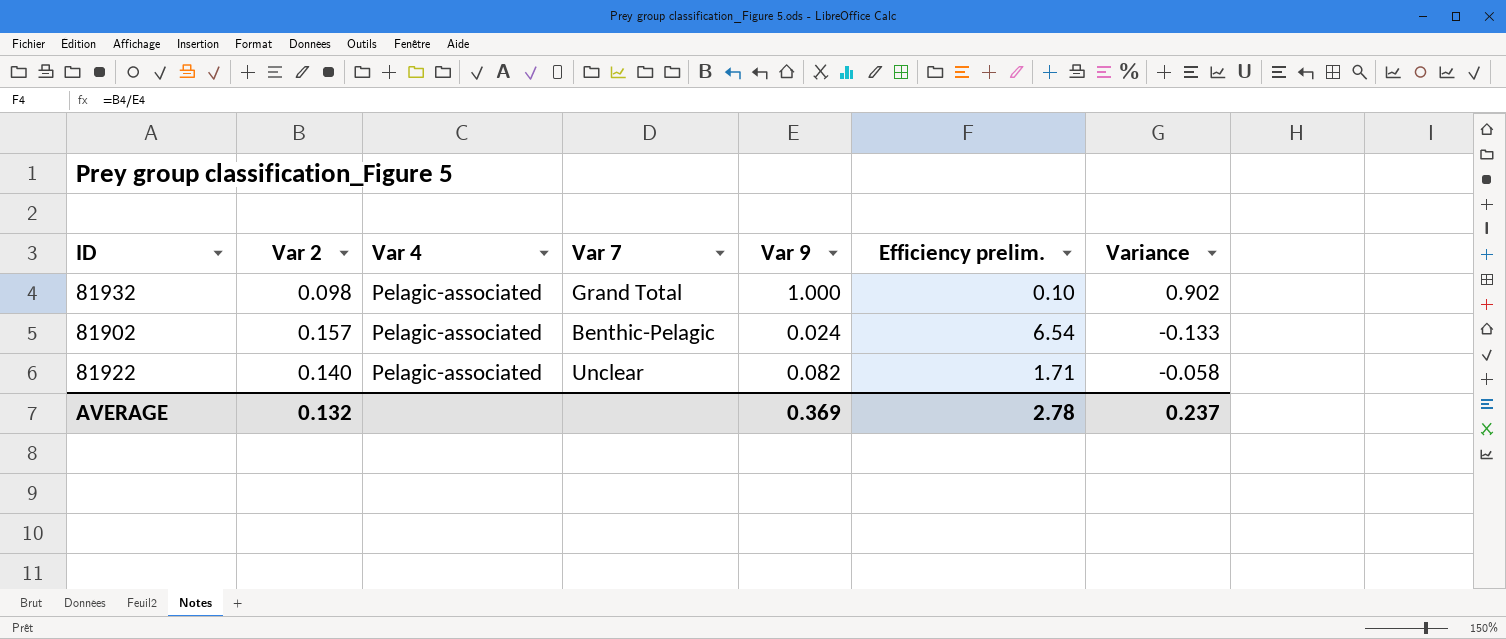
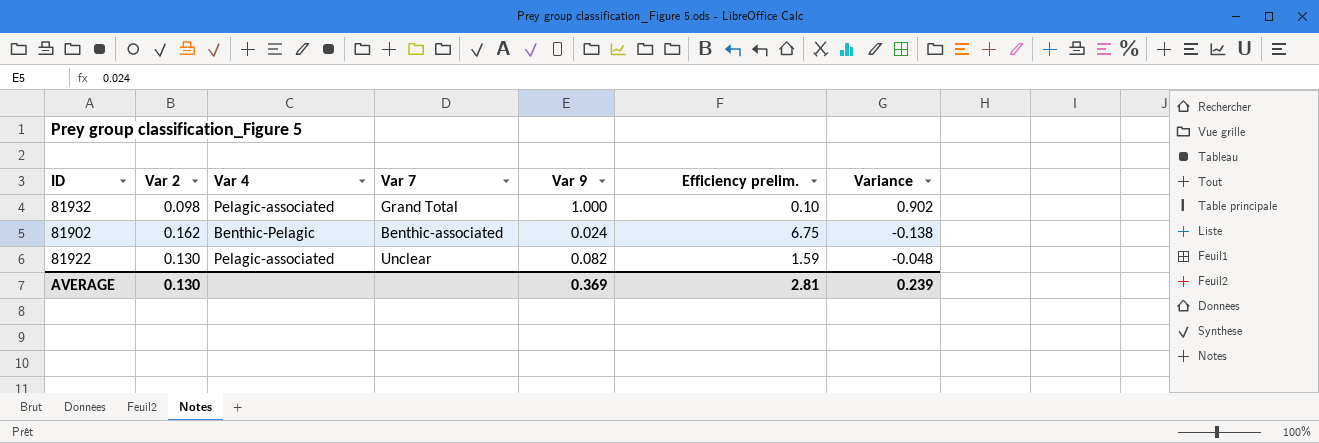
81902 | Var 2: 0.157 -> 0.162
81902 | Var 4: Pelagic-associated -> Benthic-Pelagic
81902 | Var 7: Benthic-Pelagic -> Benthic-associated
81902 | Efficiency prelim.: 6.54 -> 6.75
81902 | Variance: -0.133 -> -0.138
81922 | Var 2: 0.140 -> 0.130
81922 | Efficiency prelim.: 1.71 -> 1.59
81922 | Variance: -0.058 -> -0.048
AVERAGE | Var 2: 0.132 -> 0.130
AVERAGE | Efficiency prelim.: 2.78 -> 2.81
AVERAGE | Variance: 0.237 -> 0.239

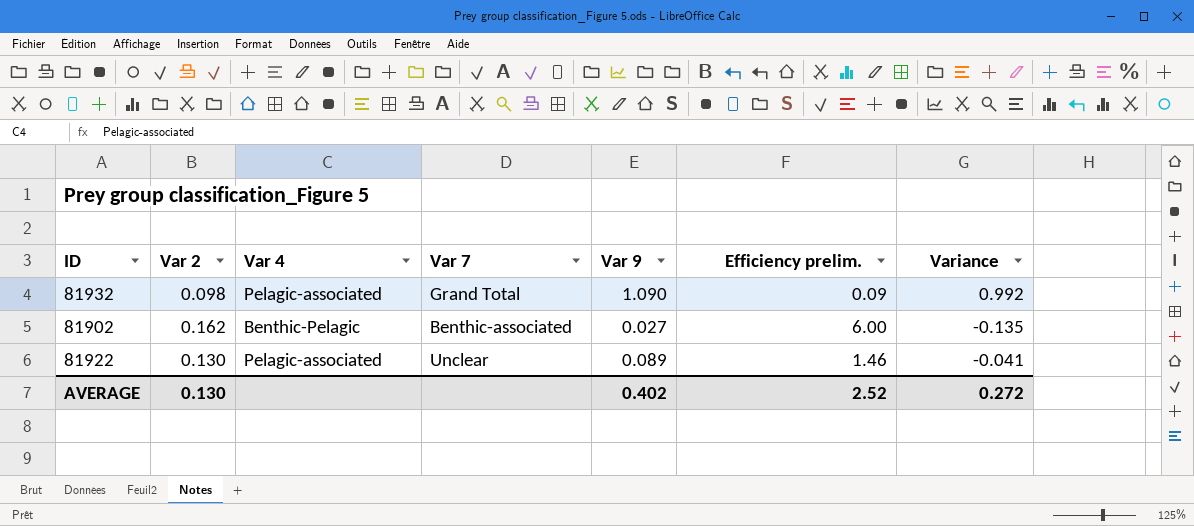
81932 | Var 9: 1.000 -> 1.090
81932 | Efficiency prelim.: 0.10 -> 0.09
81932 | Variance: 0.902 -> 0.992
81902 | Var 9: 0.024 -> 0.027
81902 | Efficiency prelim.: 6.75 -> 6.00
81902 | Variance: -0.138 -> -0.135
81922 | Var 9: 0.082 -> 0.089
81922 | Efficiency prelim.: 1.59 -> 1.46
81922 | Variance: -0.048 -> -0.041
AVERAGE | Var 9: 0.369 -> 0.402
AVERAGE | Efficiency prelim.: 2.81 -> 2.52
AVERAGE | Variance: 0.239 -> 0.272

